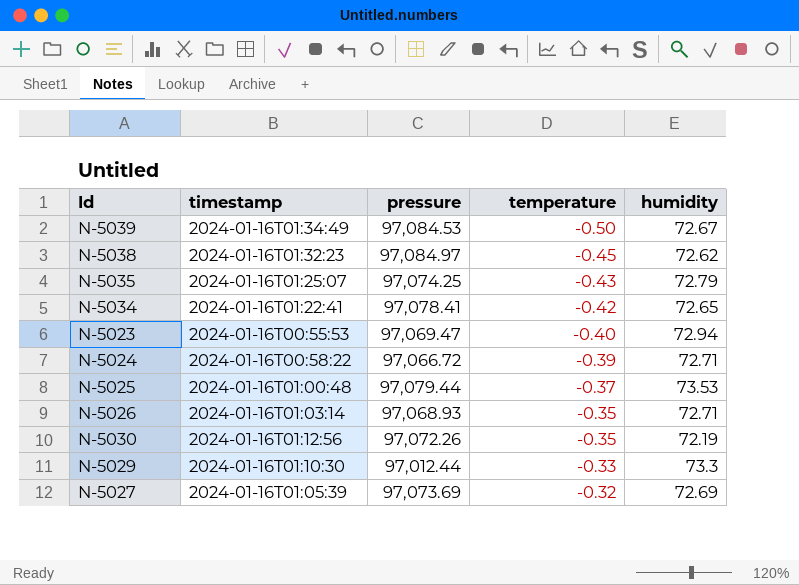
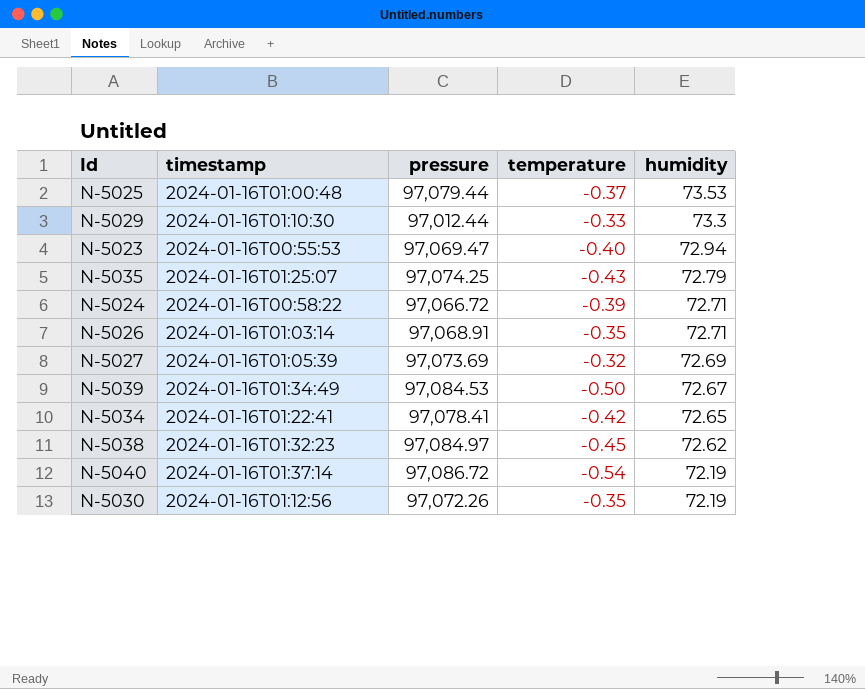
row order: temperature ascending -> humidity descending
N-5026 | pressure: 97,068.93 -> 97,068.91
row N-5040: none -> 2024-01-16T01:37:14 | 97,086.72 | -0.54 | 72.19

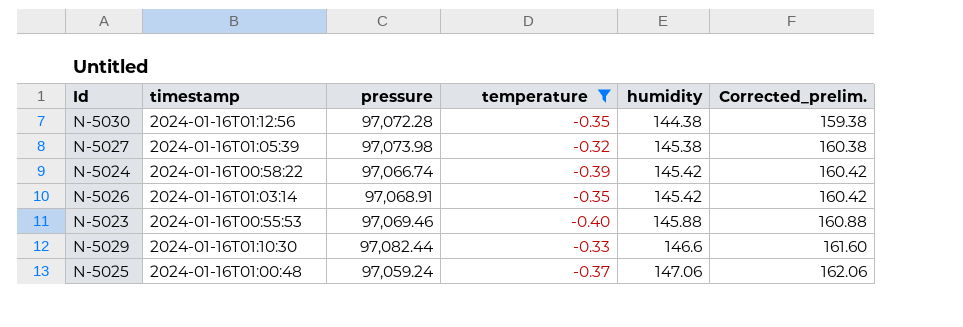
filter: none -> temperature >= -0.40
row order: humidity descending -> humidity ascending
column Corrected_prelim. | formula: none -> [humidity] + 15
N-5030 | pressure: 97,072.26 -> 97,072.28
N-5030 | humidity: 72.19 -> 144.38
N-5027 | pressure: 97,073.69 -> 97,073.98
N-5027 | humidity: 72.69 -> 145.38
N-5024 | pressure: 97,066.72 -> 97,066.74
N-5024 | humidity: 72.71 -> 145.42
N-5026 | humidity: 72.71 -> 145.42
N-5023 | pressure: 97,069.47 -> 97,069.46
N-5023 | humidity: 72.94 -> 145.88
N-5029 | pressure: 97,012.44 -> 97,082.44
N-5029 | humidity: 73.3 -> 146.6
N-5025 | pressure: 97,079.44 -> 97,059.24
N-5025 | humidity: 73.53 -> 147.06

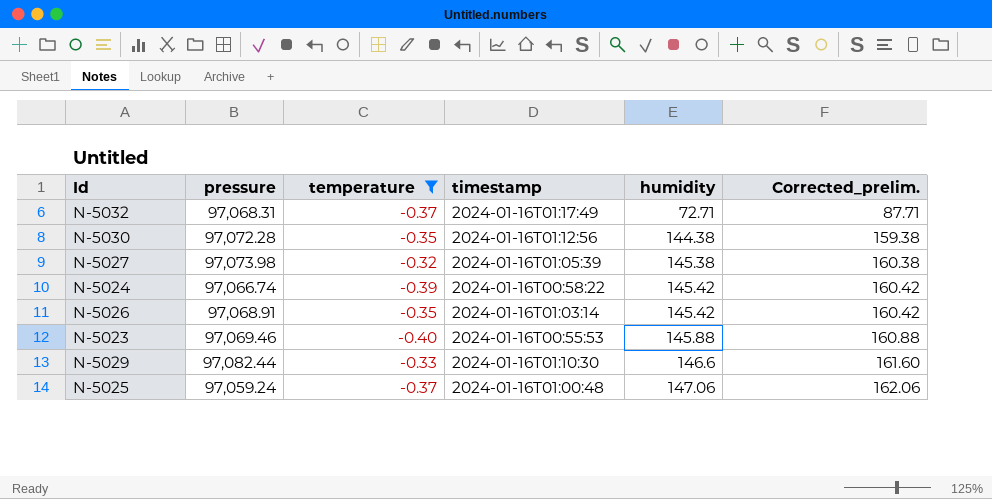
column timestamp | position: 2 -> 4
row N-5032: none -> 97,068.31 | -0.37 | 2024-01-16T01:17:49 | 72.71 | 87.71

